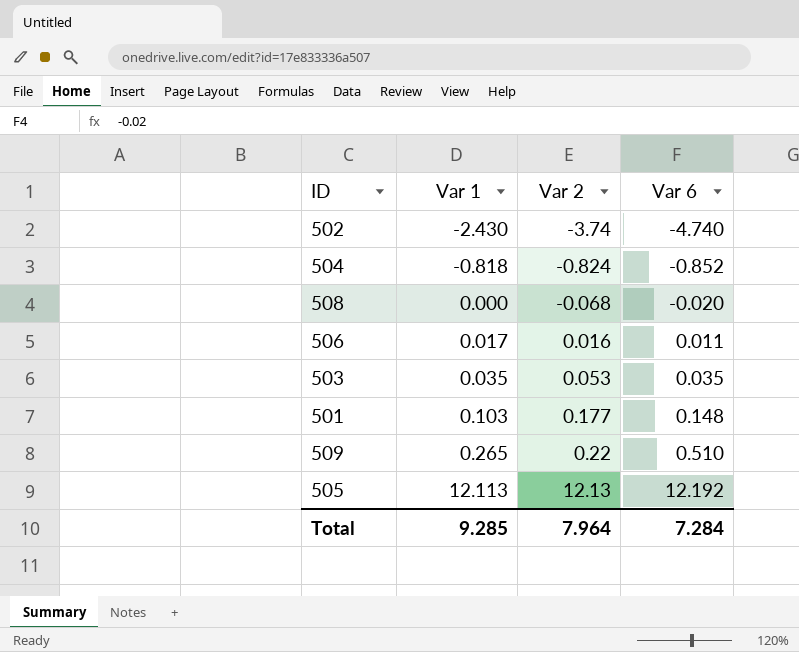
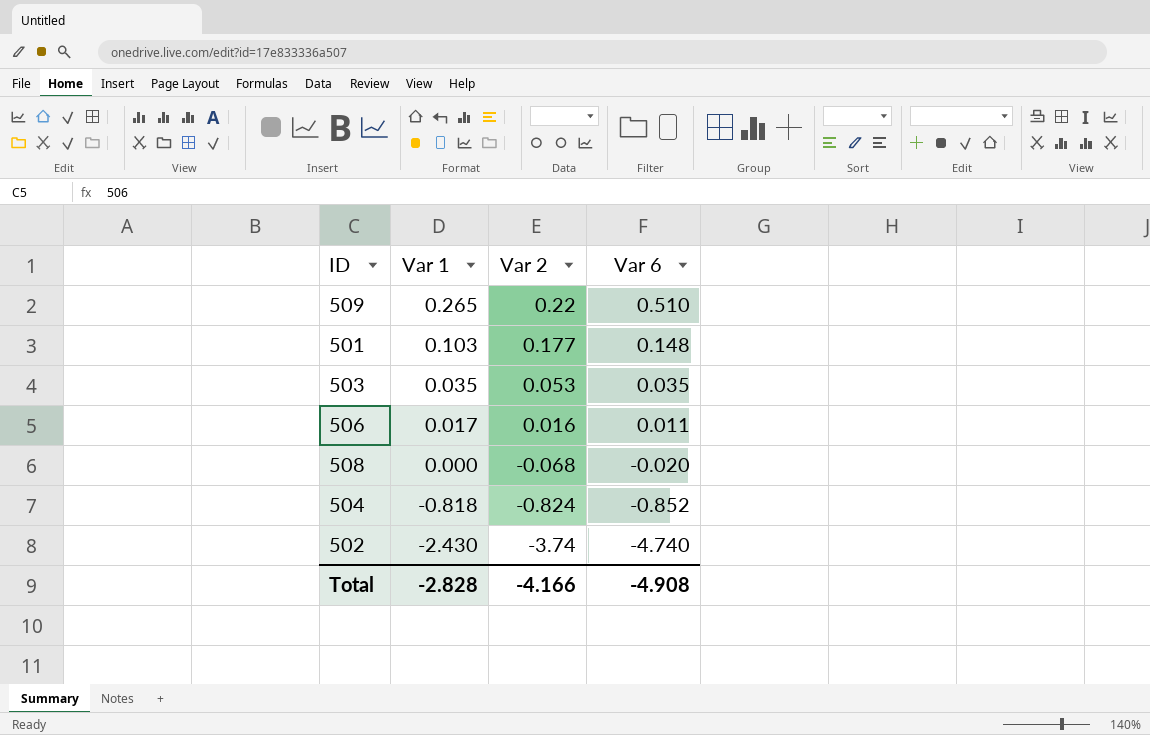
row order: Var 1 ascending -> Var 1 descending
row 505: 12.113 | 12.13 | 12.192 -> none
Total | Var 1: 9.285 -> -2.828
Total | Var 2: 7.964 -> -4.166
Total | Var 6: 7.284 -> -4.908

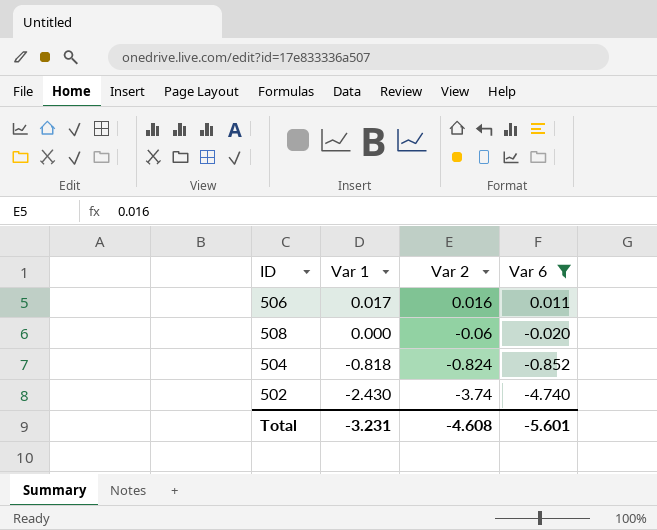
filter: none -> Var 6 <= 0.011
508 | Var 2: -0.068 -> -0.06
Total | Var 1: -2.828 -> -3.231
Total | Var 2: -4.166 -> -4.608
Total | Var 6: -4.908 -> -5.601

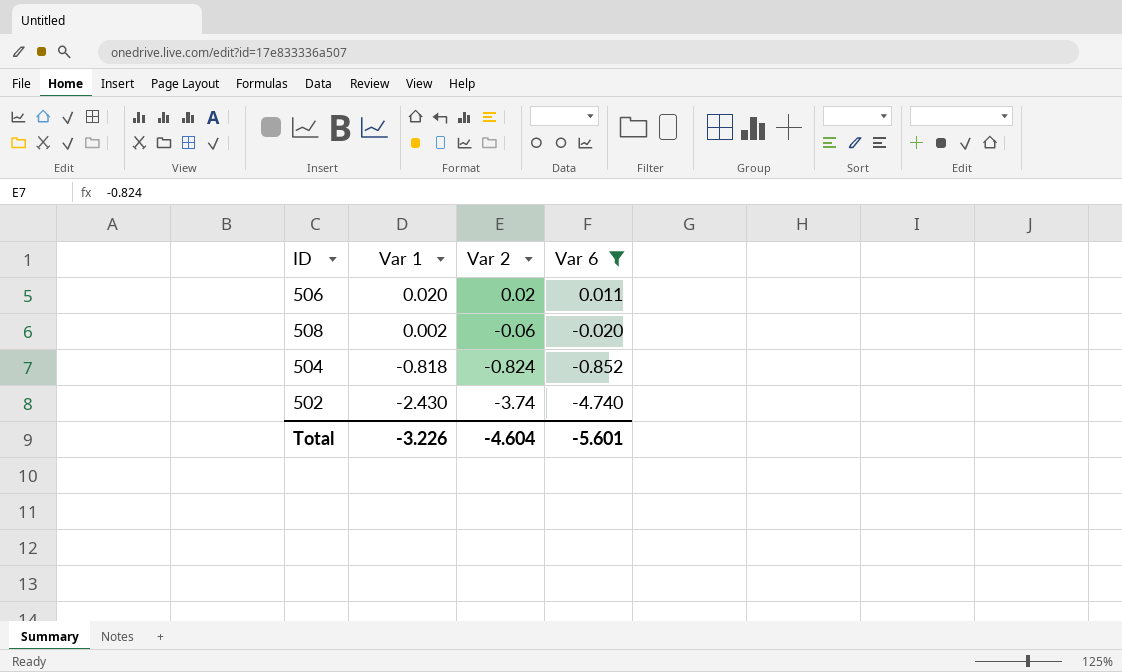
506 | Var 1: 0.017 -> 0.020
506 | Var 2: 0.016 -> 0.02
508 | Var 1: 0.000 -> 0.002
Total | Var 1: -3.231 -> -3.226
Total | Var 2: -4.608 -> -4.604

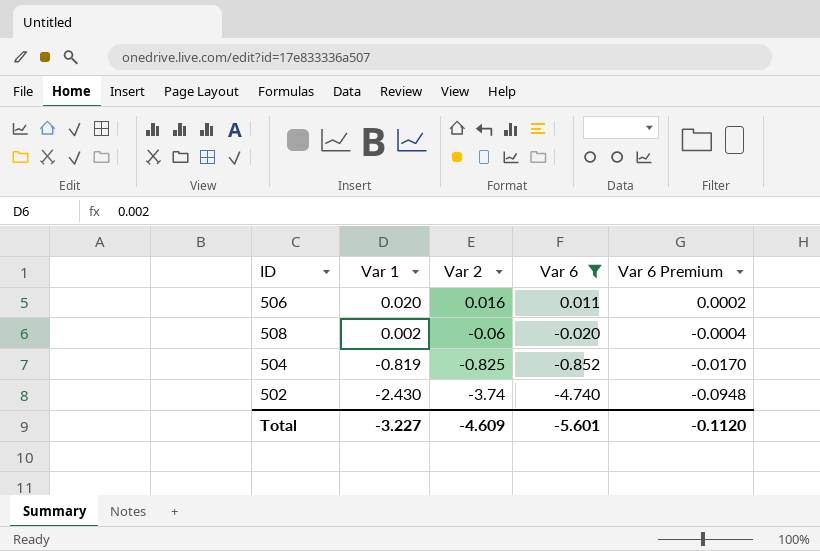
column Var 6 Premium | formula: none -> [Var 6] * 0.02
506 | Var 2: 0.02 -> 0.016
504 | Var 1: -0.818 -> -0.819
504 | Var 2: -0.824 -> -0.825
Total | Var 1: -3.226 -> -3.227
Total | Var 2: -4.604 -> -4.609

